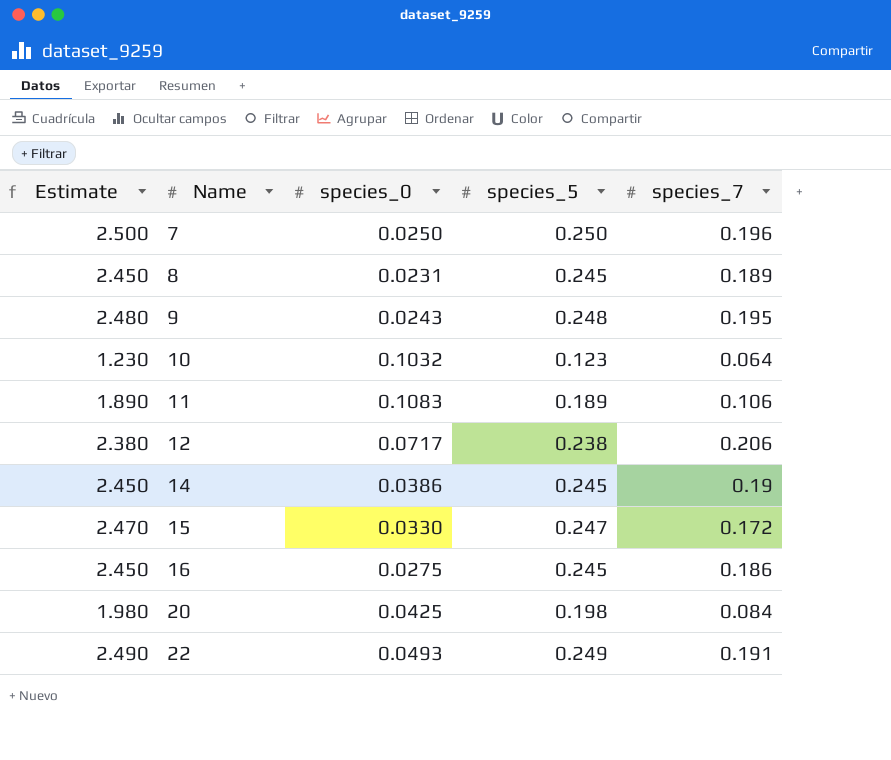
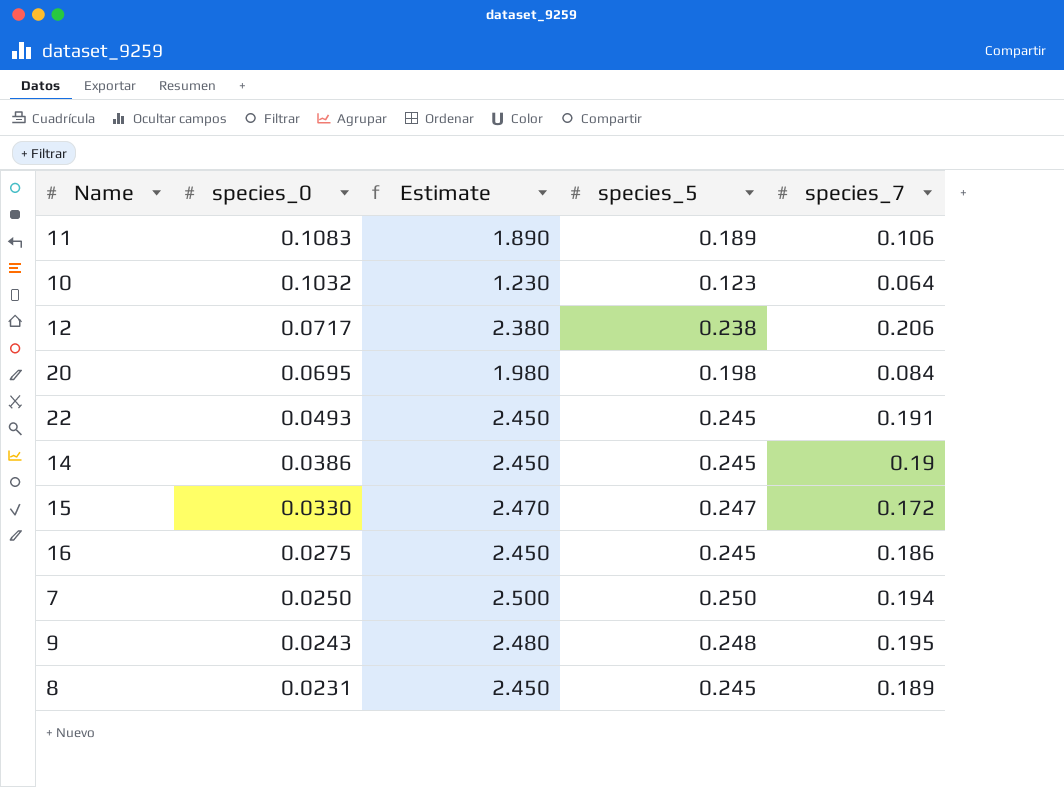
row order: Name ascending -> species_0 descending
column Estimate | position: 1 -> 3
20 | species_0: 0.0425 -> 0.0695
22 | Estimate: 2.490 -> 2.450
22 | species_5: 0.249 -> 0.245
7 | species_7: 0.196 -> 0.194

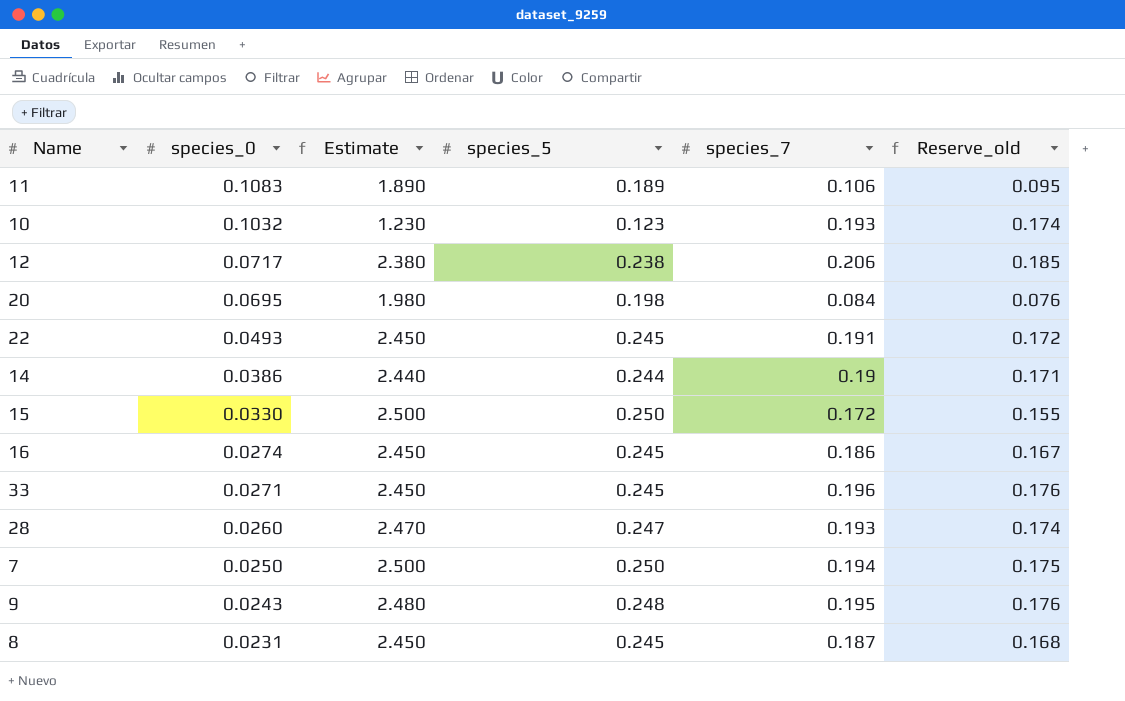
column Reserve_old | formula: none -> [species_7] * 0.9
10 | species_7: 0.064 -> 0.193
14 | Estimate: 2.450 -> 2.440
14 | species_5: 0.245 -> 0.244
15 | Estimate: 2.470 -> 2.500
15 | species_5: 0.247 -> 0.250
16 | species_0: 0.0275 -> 0.0274
row 33: none -> 0.0271 | 2.450 | 0.245 | 0.196 | 0.176
row 28: none -> 0.0260 | 2.470 | 0.247 | 0.193 | 0.174
8 | species_7: 0.189 -> 0.187

